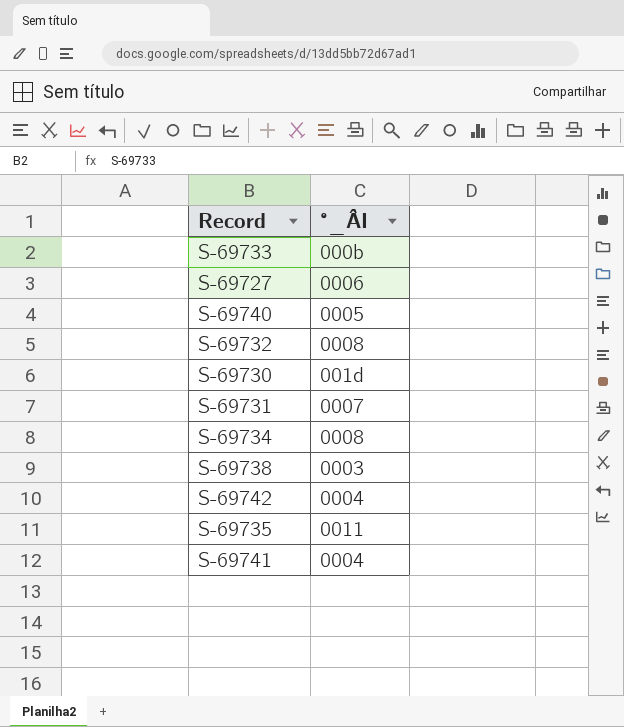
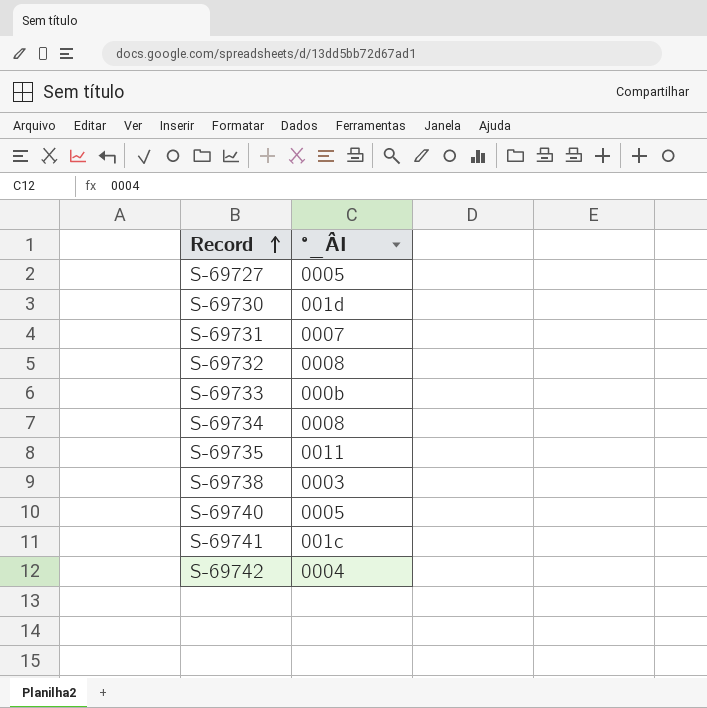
row order: none -> Record ascending
S-69727 | °_ÂI: 0006 -> 0005
S-69741 | °_ÂI: 0004 -> 001c

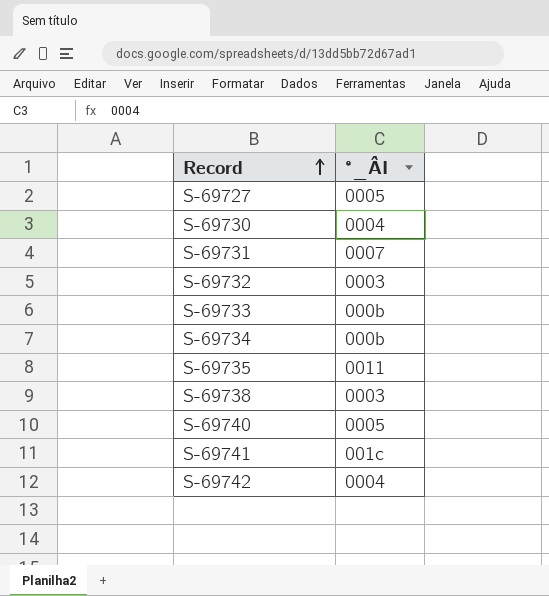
S-69730 | °_ÂI: 001d -> 0004
S-69732 | °_ÂI: 0008 -> 0003
S-69734 | °_ÂI: 0008 -> 000b

